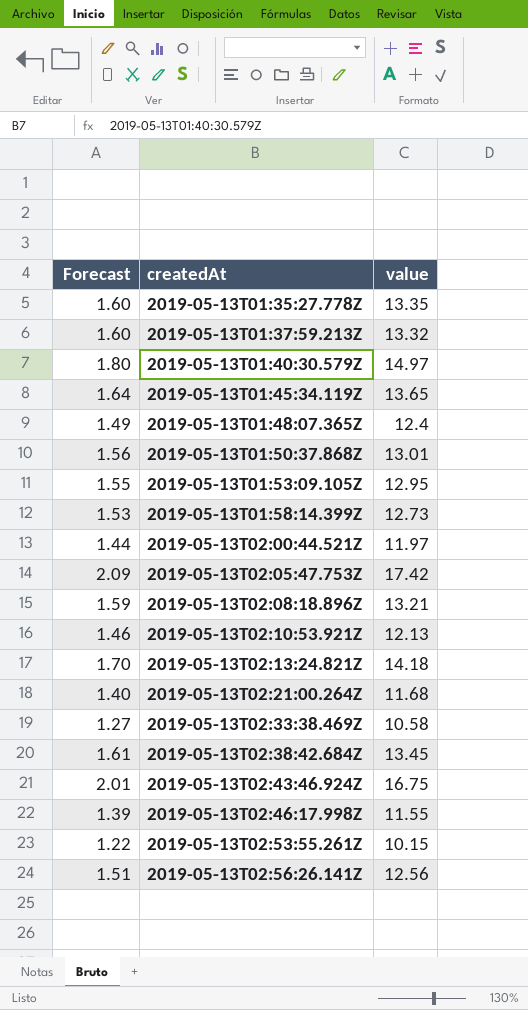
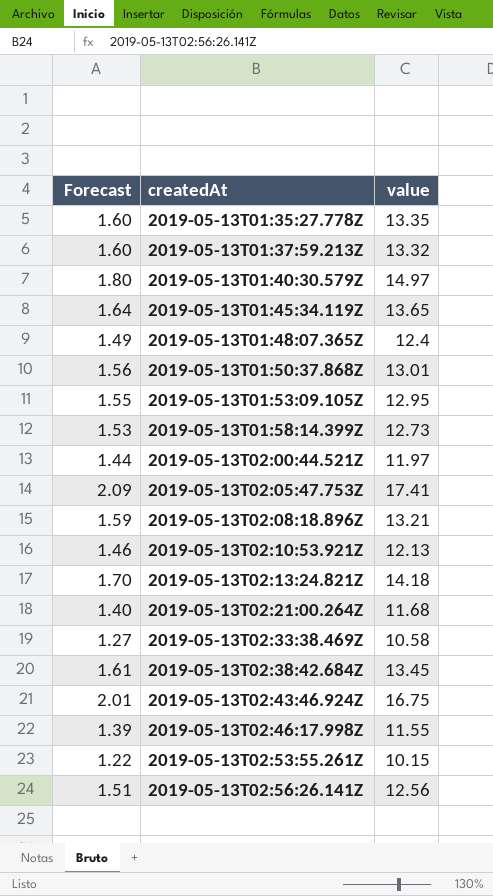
2019-05-13T02:05:47.753Z | value: 17.42 -> 17.41

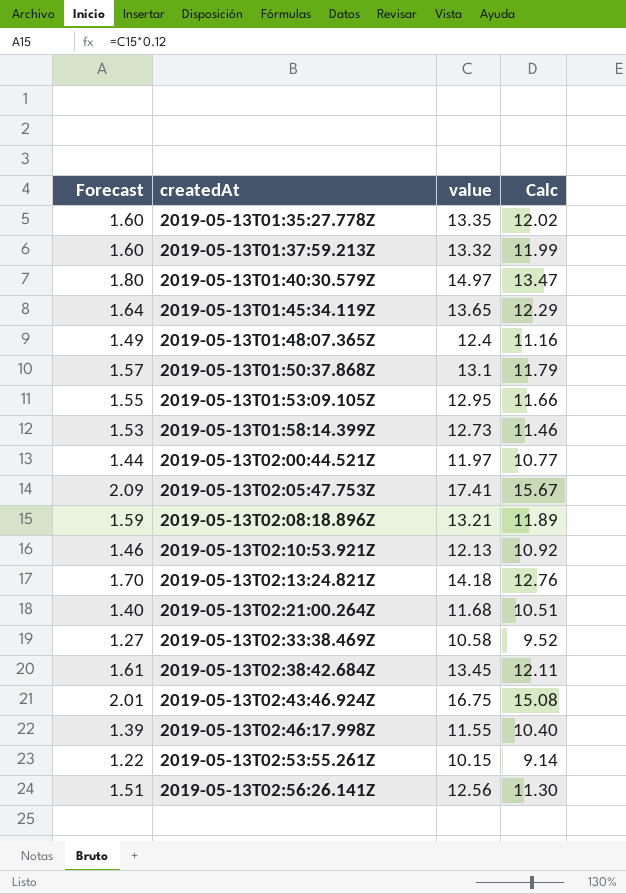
column Calc | formula: none -> [value] * 0.9
2019-05-13T01:50:37.868Z | Forecast: 1.56 -> 1.57
2019-05-13T01:50:37.868Z | value: 13.01 -> 13.1

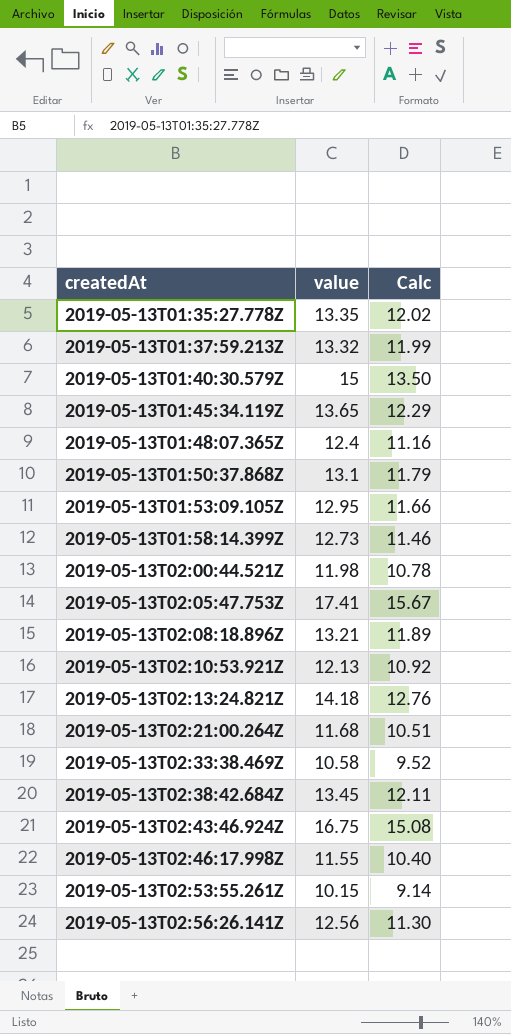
column Forecast | formula: [value] * 0.12 -> none
2019-05-13T01:40:30.579Z | value: 14.97 -> 15
2019-05-13T01:40:30.579Z | Calc: 13.47 -> 13.50
2019-05-13T02:00:44.521Z | value: 11.97 -> 11.98
2019-05-13T02:00:44.521Z | Calc: 10.77 -> 10.78

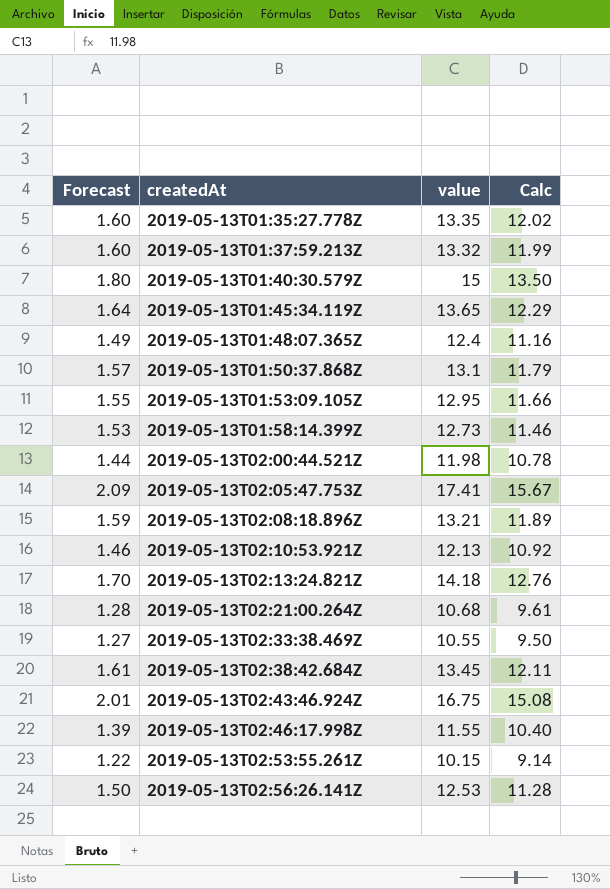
column Forecast | formula: none -> [value] * 0.12
2019-05-13T02:21:00.264Z | value: 11.68 -> 10.68
2019-05-13T02:21:00.264Z | Calc: 10.51 -> 9.61
2019-05-13T02:33:38.469Z | value: 10.58 -> 10.55
2019-05-13T02:33:38.469Z | Calc: 9.52 -> 9.50
2019-05-13T02:56:26.141Z | value: 12.56 -> 12.53
2019-05-13T02:56:26.141Z | Calc: 11.30 -> 11.28

